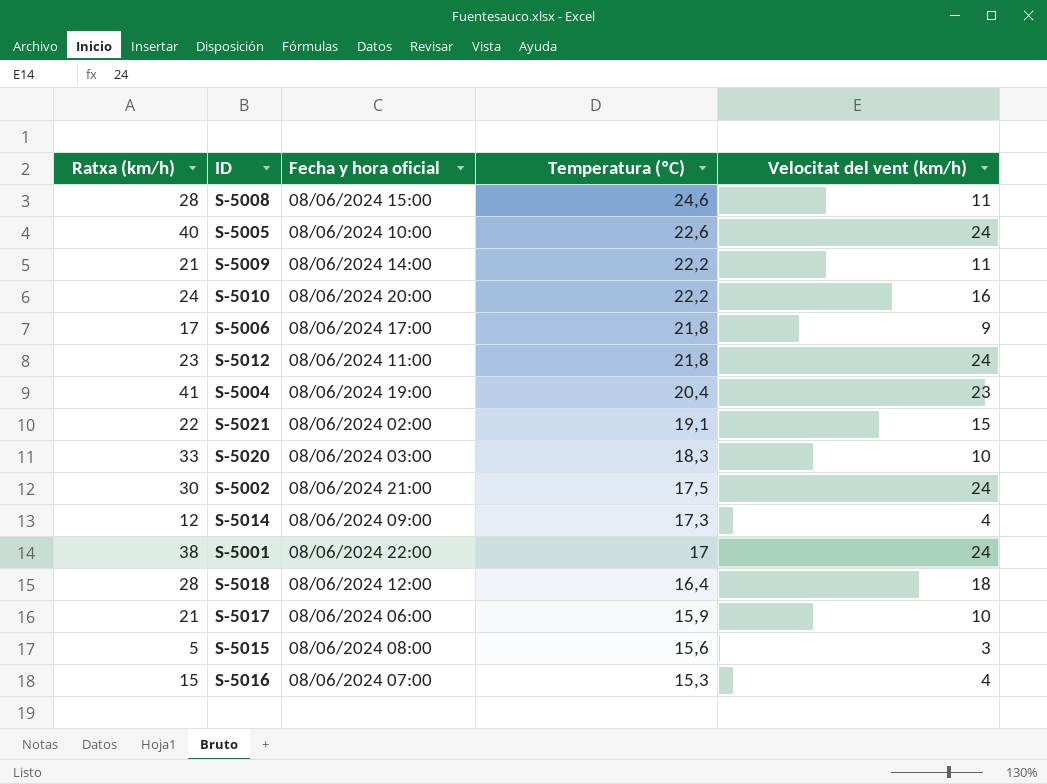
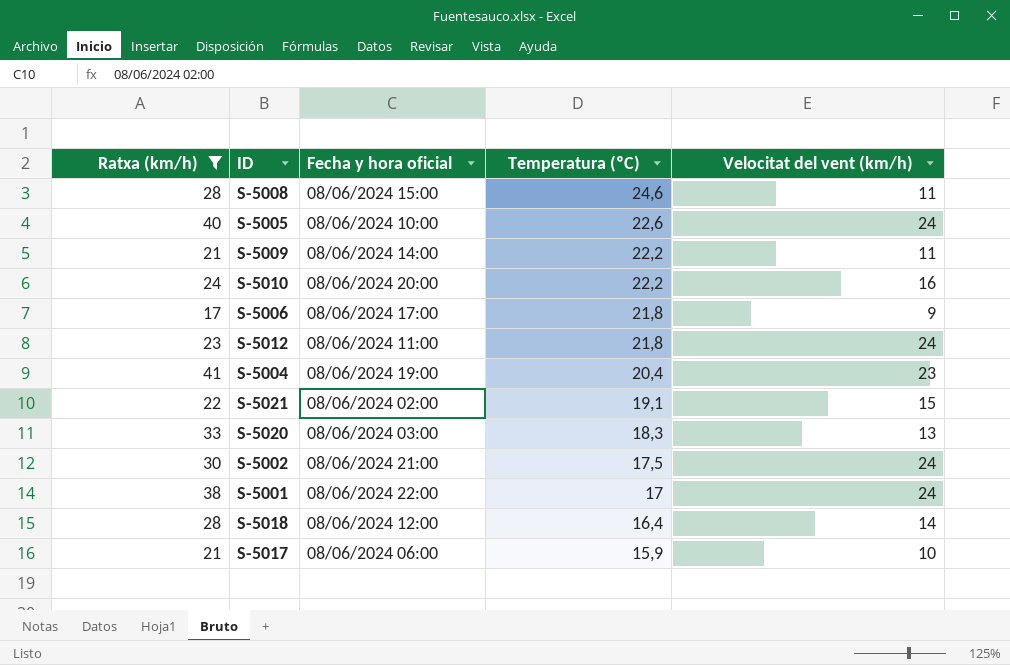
filter: none -> Ratxa (km/h) >= 17
S-5020 | Velocitat del vent (km/h): 10 -> 13
S-5018 | Velocitat del vent (km/h): 18 -> 14

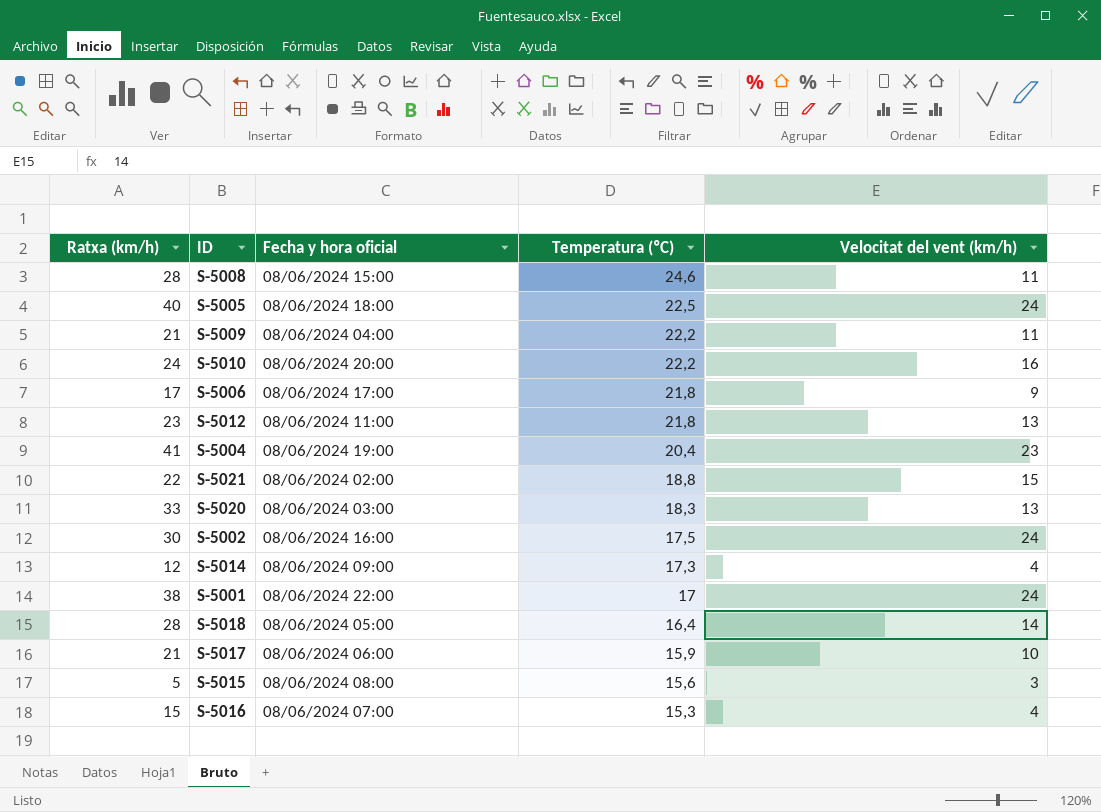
filter: Ratxa (km/h) >= 17 -> none
S-5005 | Fecha y hora oficial: 08/06/2024 10:00 -> 08/06/2024 18:00
S-5005 | Temperatura (ºC): 22,6 -> 22,5
S-5009 | Fecha y hora oficial: 08/06/2024 14:00 -> 08/06/2024 04:00
S-5012 | Velocitat del vent (km/h): 24 -> 13
S-5021 | Temperatura (ºC): 19,1 -> 18,8
S-5002 | Fecha y hora oficial: 08/06/2024 21:00 -> 08/06/2024 16:00
S-5018 | Fecha y hora oficial: 08/06/2024 12:00 -> 08/06/2024 05:00

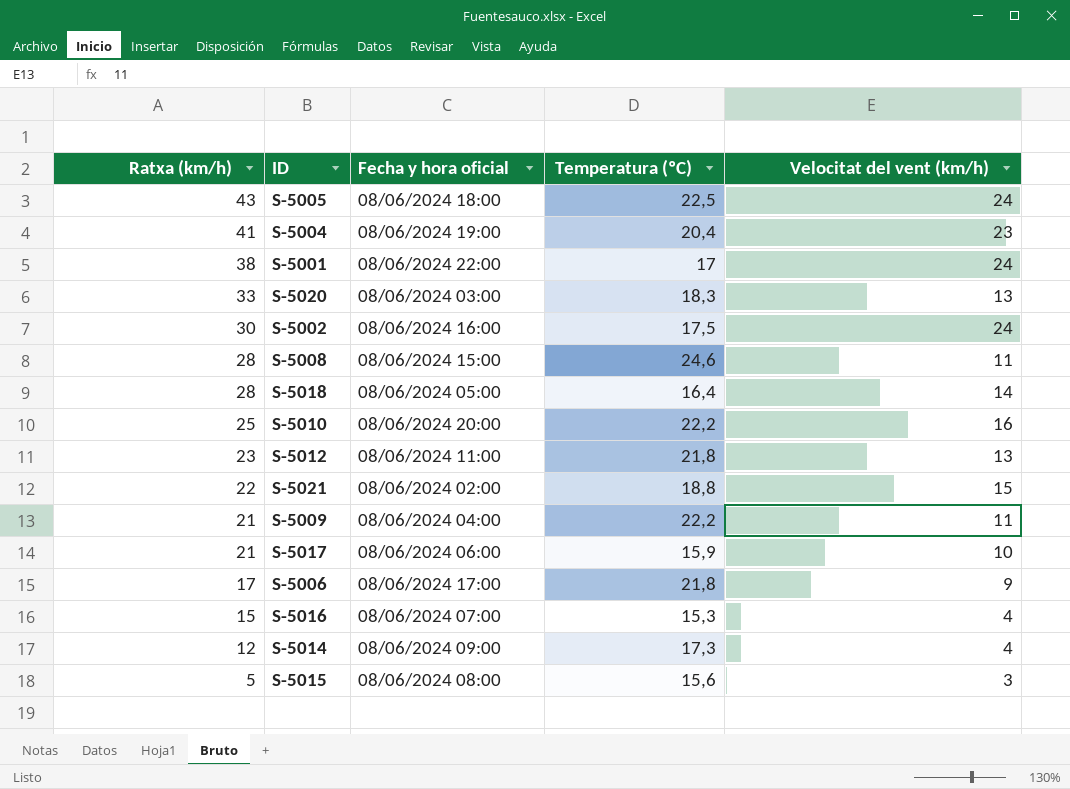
row order: Temperatura (ºC) descending -> Ratxa (km/h) descending
S-5005 | Ratxa (km/h): 40 -> 43
S-5010 | Ratxa (km/h): 24 -> 25

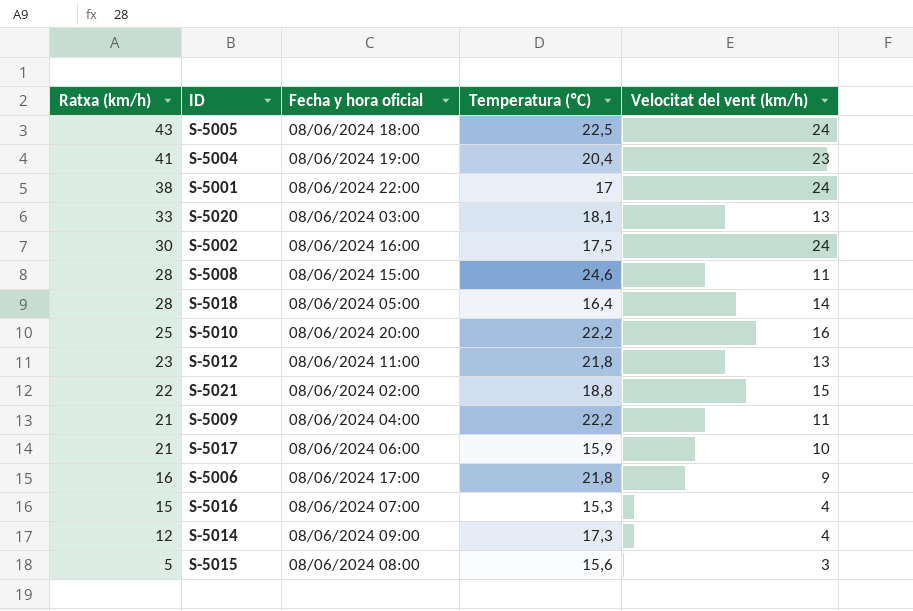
S-5020 | Temperatura (ºC): 18,3 -> 18,1
S-5006 | Ratxa (km/h): 17 -> 16

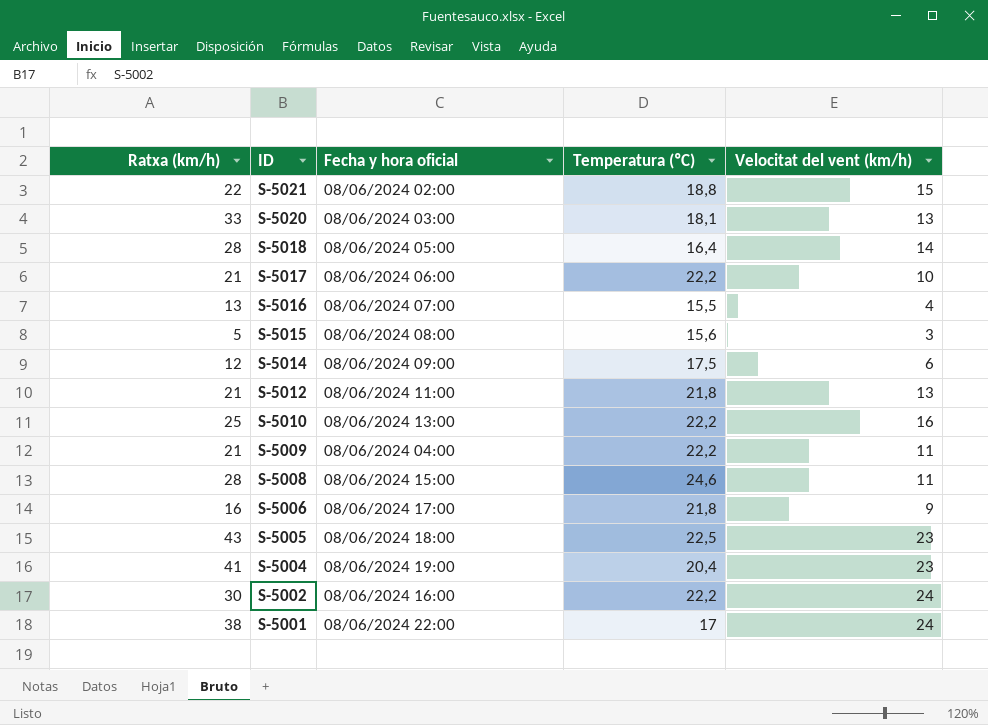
row order: Ratxa (km/h) descending -> ID descending
S-5017 | Temperatura (ºC): 15,9 -> 22,2
S-5016 | Ratxa (km/h): 15 -> 13
S-5016 | Temperatura (ºC): 15,3 -> 15,5
S-5014 | Temperatura (ºC): 17,3 -> 17,5
S-5014 | Velocitat del vent (km/h): 4 -> 6
S-5012 | Ratxa (km/h): 23 -> 21
S-5010 | Fecha y hora oficial: 08/06/2024 20:00 -> 08/06/2024 13:00
S-5005 | Velocitat del vent (km/h): 24 -> 23
S-5002 | Temperatura (ºC): 17,5 -> 22,2

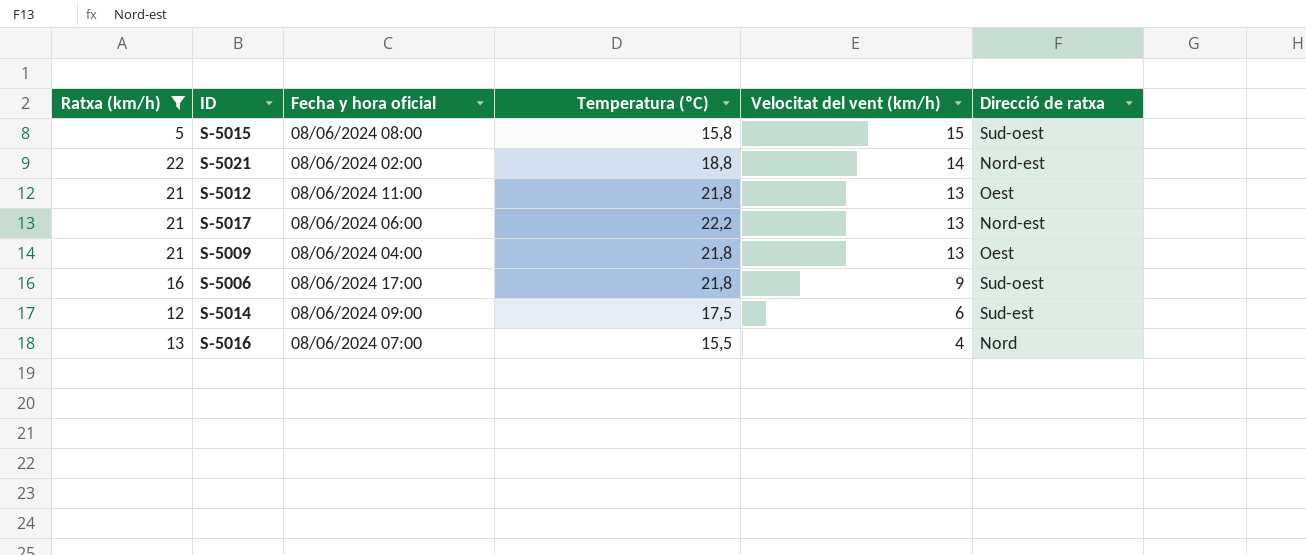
filter: none -> Ratxa (km/h) <= 22
row order: ID descending -> Velocitat del vent (km/h) descending
column Direcció de ratxa | position: none -> 6
S-5015 | Temperatura (ºC): 15,6 -> 15,8
S-5015 | Velocitat del vent (km/h): 3 -> 15
S-5021 | Velocitat del vent (km/h): 15 -> 14
S-5017 | Velocitat del vent (km/h): 10 -> 13
S-5009 | Temperatura (ºC): 22,2 -> 21,8
S-5009 | Velocitat del vent (km/h): 11 -> 13

